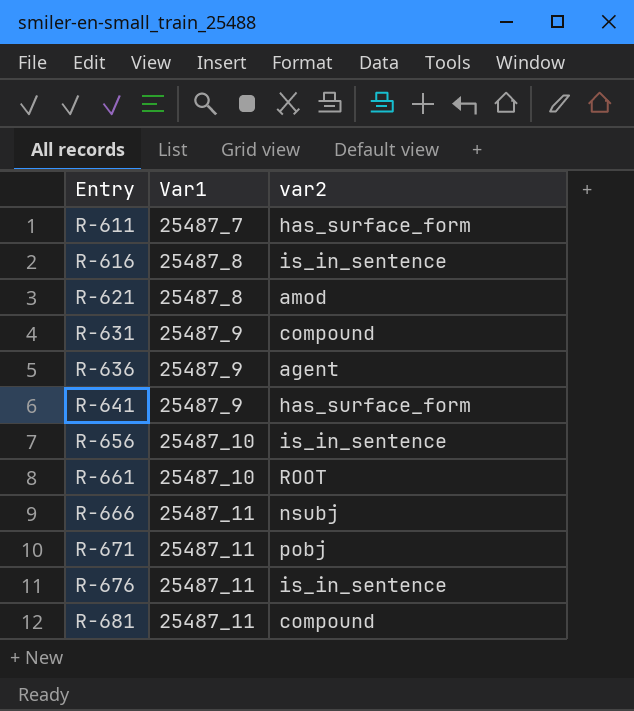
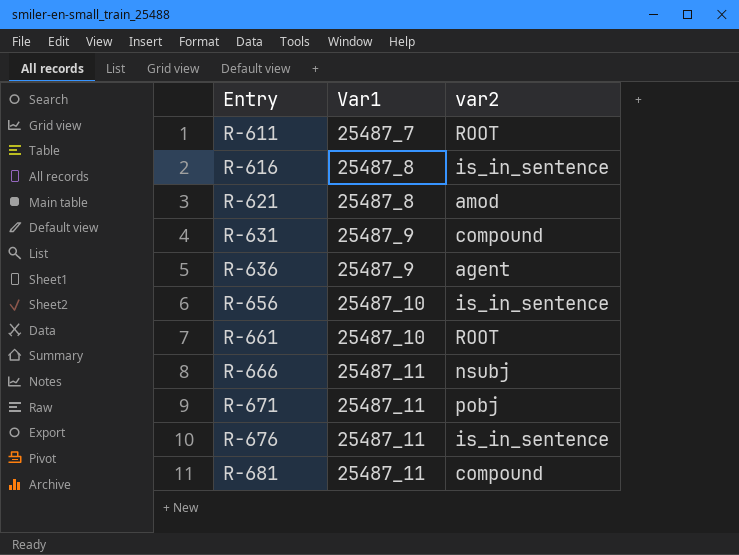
row R-641: 25487_9 | has_surface_form -> none
R-611 | var2: has_surface_form -> ROOT

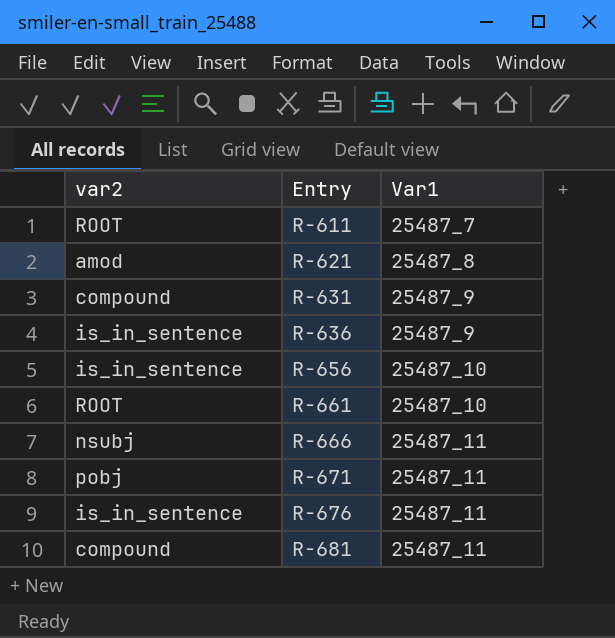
column var2 | position: 3 -> 1
row R-616: 25487_8 | is_in_sentence -> none
R-636 | var2: agent -> is_in_sentence

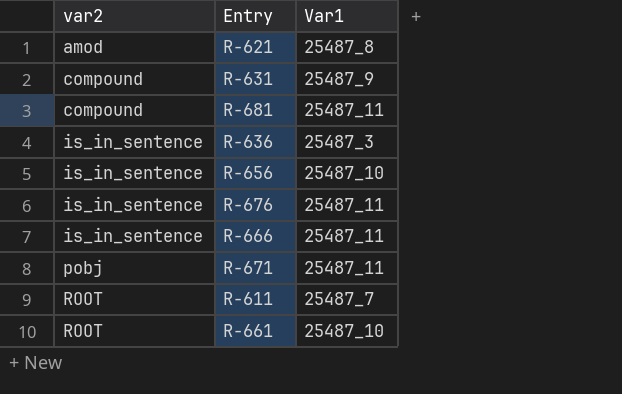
row order: Entry ascending -> var2 ascending
R-636 | Var1: 25487_9 -> 25487_3
R-666 | var2: nsubj -> is_in_sentence

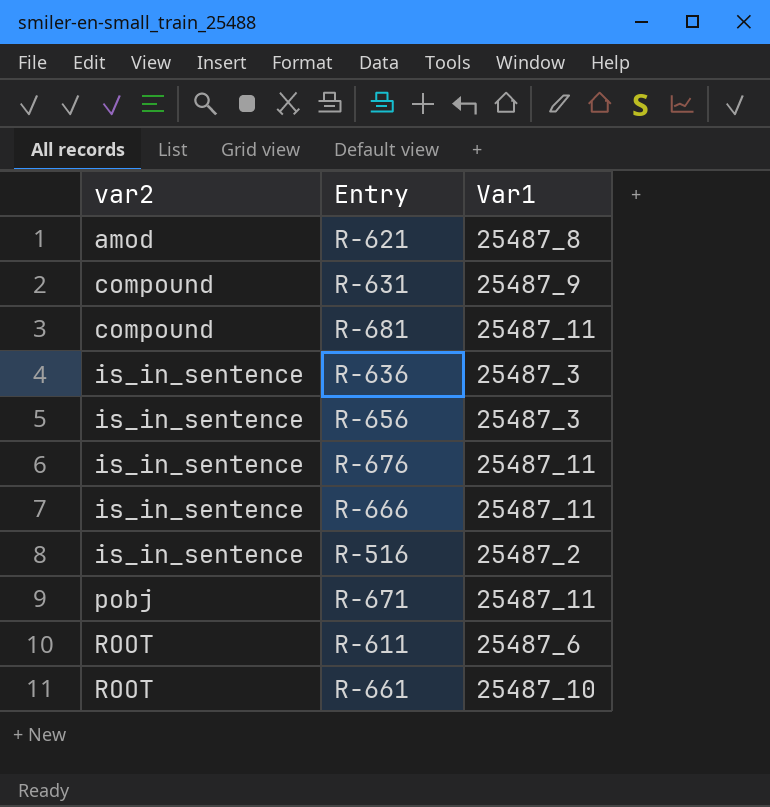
R-656 | Var1: 25487_10 -> 25487_3
row R-516: none -> is_in_sentence | 25487_2
R-611 | Var1: 25487_7 -> 25487_6

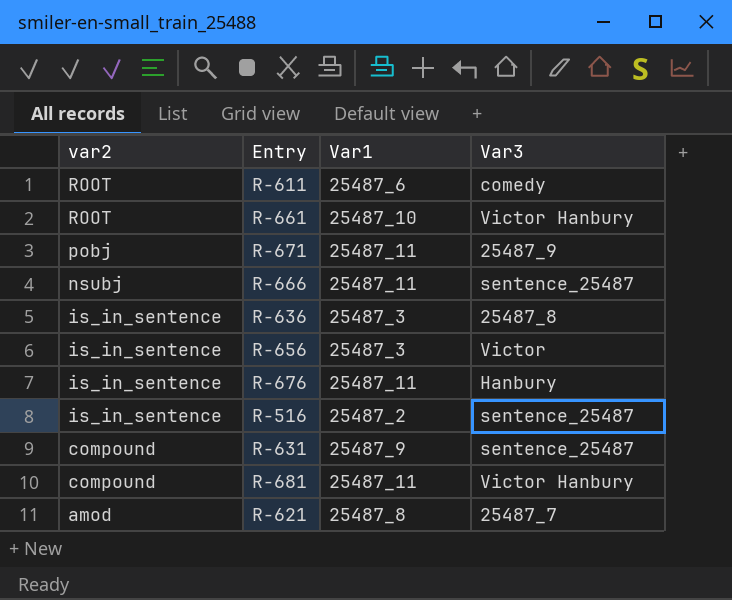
row order: var2 ascending -> var2 descending
column Var3 | position: none -> 4
R-666 | var2: is_in_sentence -> nsubj

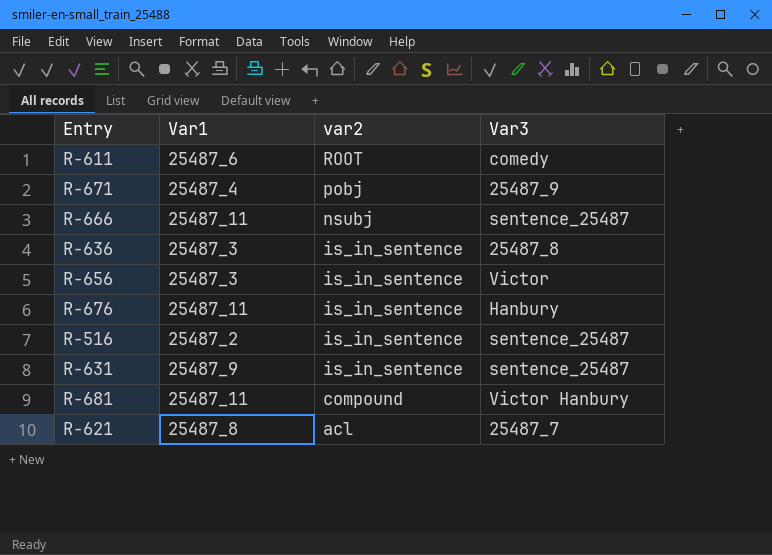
column var2 | position: 1 -> 3
row R-661: ROOT | 25487_10 | Victor Hanbury -> none
R-671 | Var1: 25487_11 -> 25487_4
R-631 | var2: compound -> is_in_sentence
R-621 | var2: amod -> acl

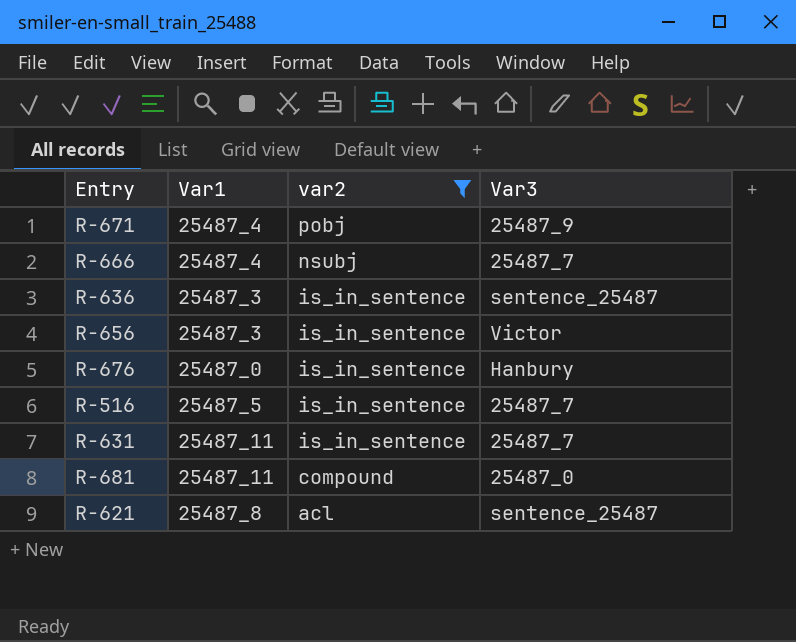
filter: none -> var2 != ROOT
R-666 | Var1: 25487_11 -> 25487_4
R-666 | Var3: sentence_25487 -> 25487_7
R-636 | Var3: 25487_8 -> sentence_25487
R-676 | Var1: 25487_11 -> 25487_0
R-516 | Var1: 25487_2 -> 25487_5
R-516 | Var3: sentence_25487 -> 25487_7
R-631 | Var1: 25487_9 -> 25487_11
R-631 | Var3: sentence_25487 -> 25487_7
R-681 | Var3: Victor Hanbury -> 25487_0
R-621 | Var3: 25487_7 -> sentence_25487

